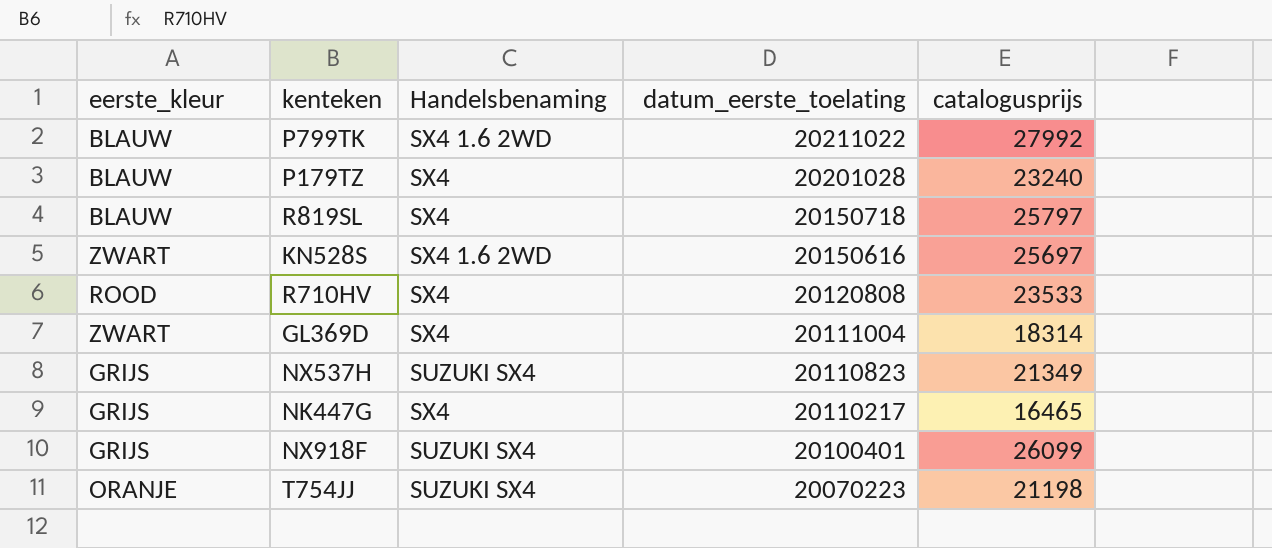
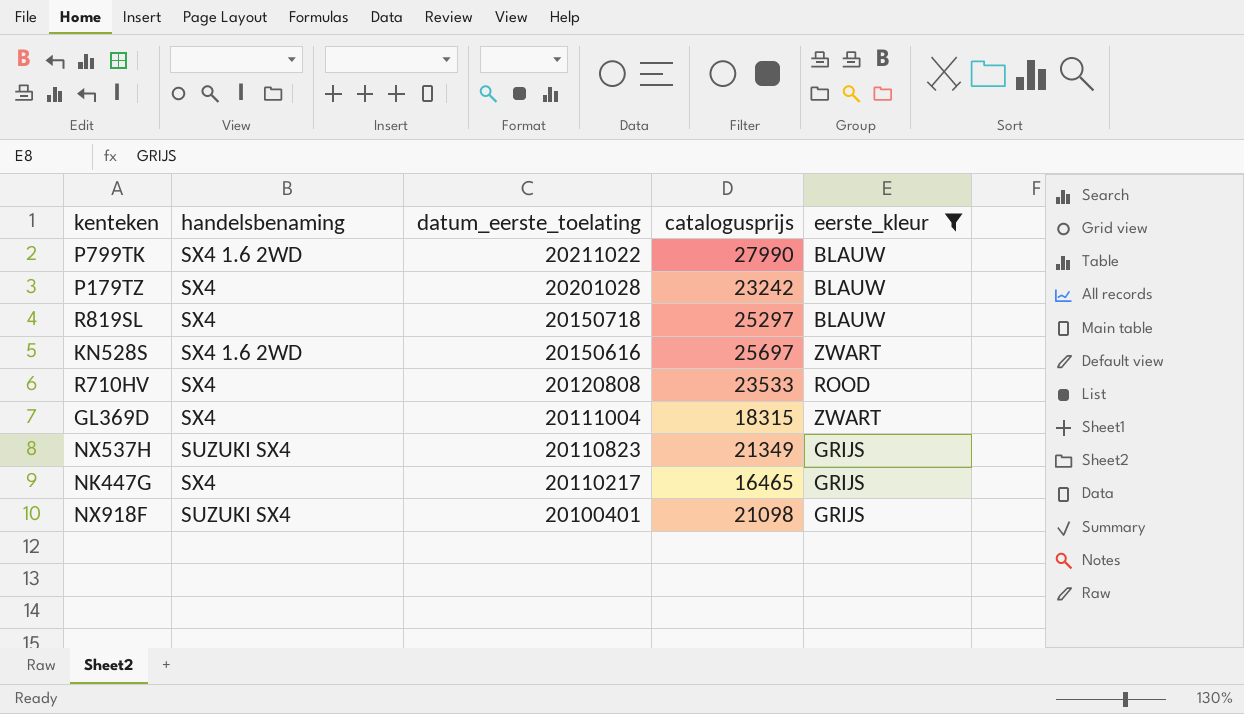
filter: none -> eerste_kleur != ORANJE
column name: Handelsbenaming -> handelsbenaming
column eerste_kleur | position: 1 -> 5
P799TK | catalogusprijs: 27992 -> 27990
P179TZ | catalogusprijs: 23240 -> 23242
R819SL | catalogusprijs: 25797 -> 25297
GL369D | catalogusprijs: 18314 -> 18315
NX918F | catalogusprijs: 26099 -> 21098

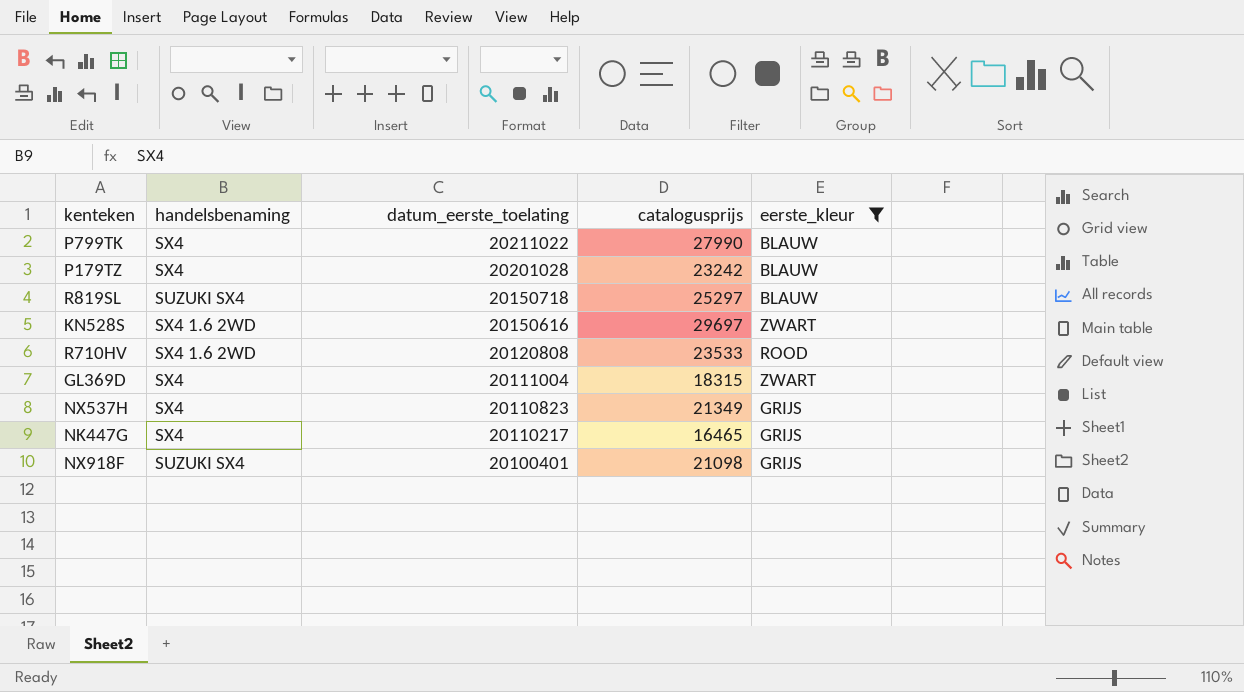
P799TK | handelsbenaming: SX4 1.6 2WD -> SX4
R819SL | handelsbenaming: SX4 -> SUZUKI SX4
KN528S | catalogusprijs: 25697 -> 29697
R710HV | handelsbenaming: SX4 -> SX4 1.6 2WD
NX537H | handelsbenaming: SUZUKI SX4 -> SX4

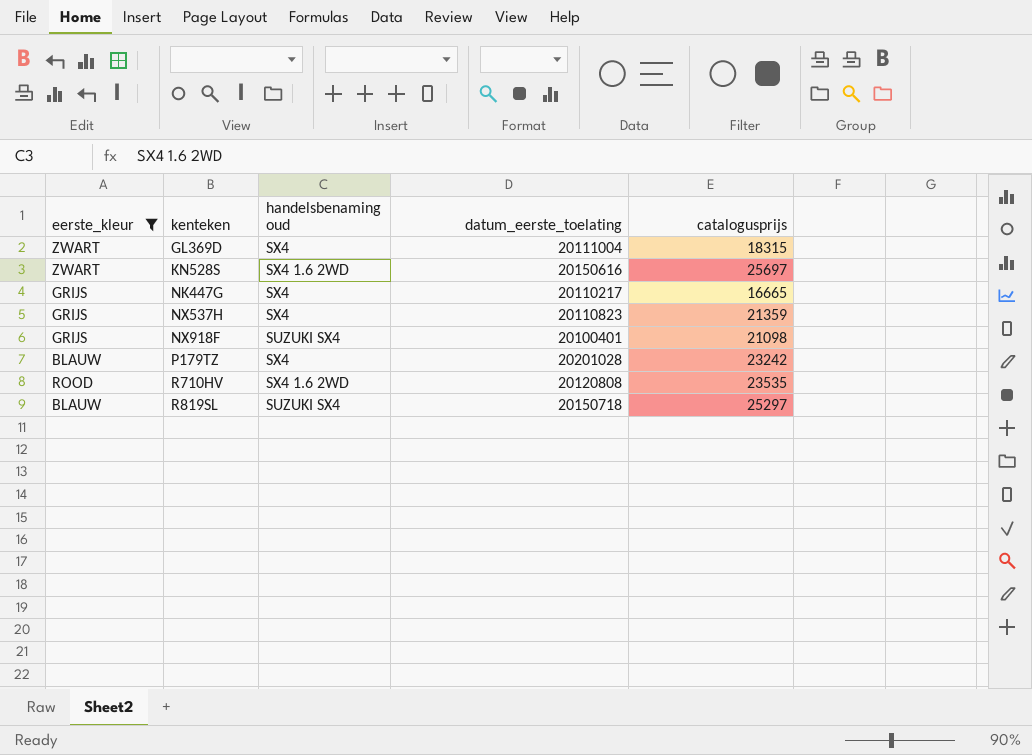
row order: datum_eerste_toelating descending -> kenteken ascending
column eerste_kleur | position: 5 -> 1
column name: handelsbenaming -> handelsbenaming oud
row P799TK: SX4 | 20211022 | 27990 | BLAUW -> none
KN528S | catalogusprijs: 29697 -> 25697
NK447G | catalogusprijs: 16465 -> 16665
NX537H | catalogusprijs: 21349 -> 21359
R710HV | catalogusprijs: 23533 -> 23535

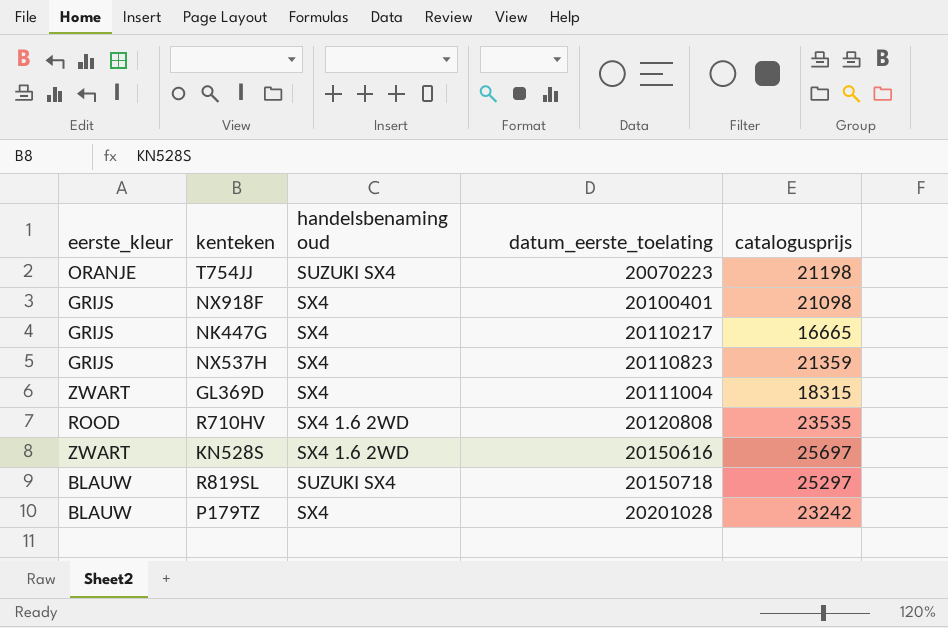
filter: eerste_kleur != ORANJE -> none
row order: kenteken ascending -> datum_eerste_toelating ascending
NX918F | handelsbenaming oud: SUZUKI SX4 -> SX4

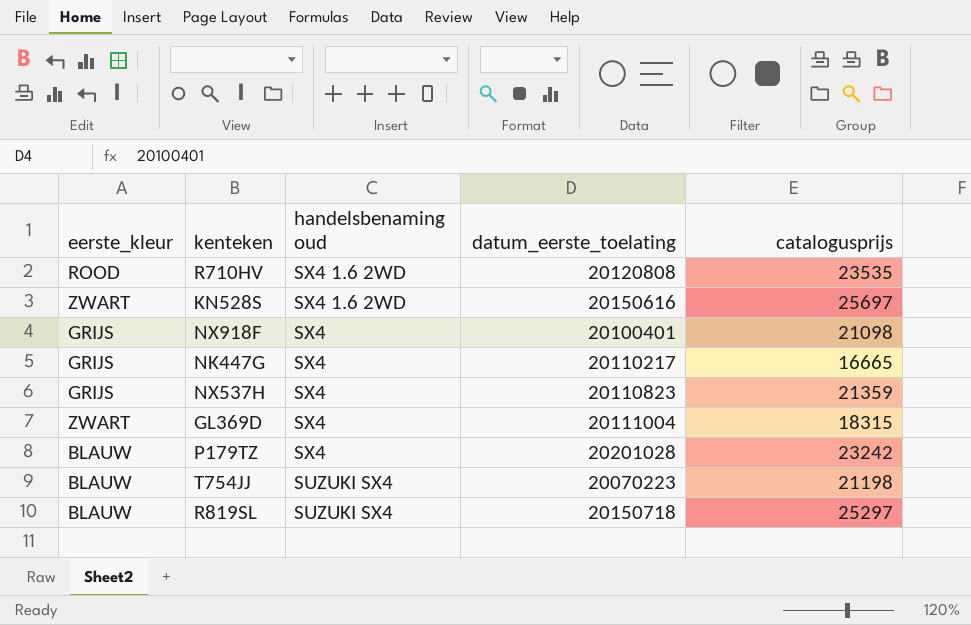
row order: datum_eerste_toelating ascending -> handelsbenaming oud descending
T754JJ | eerste_kleur: ORANJE -> BLAUW

